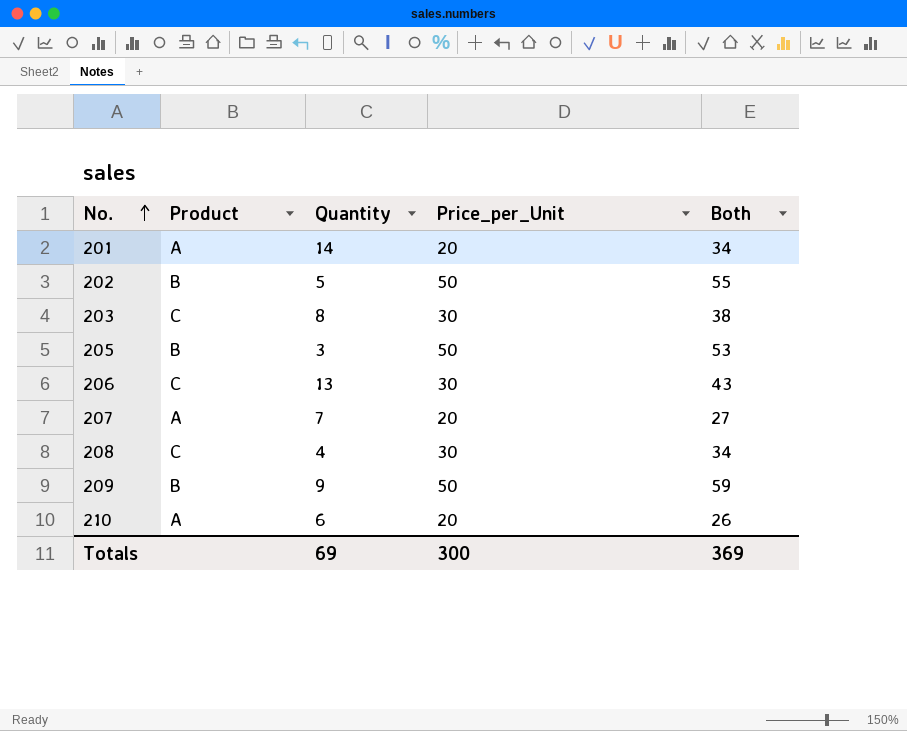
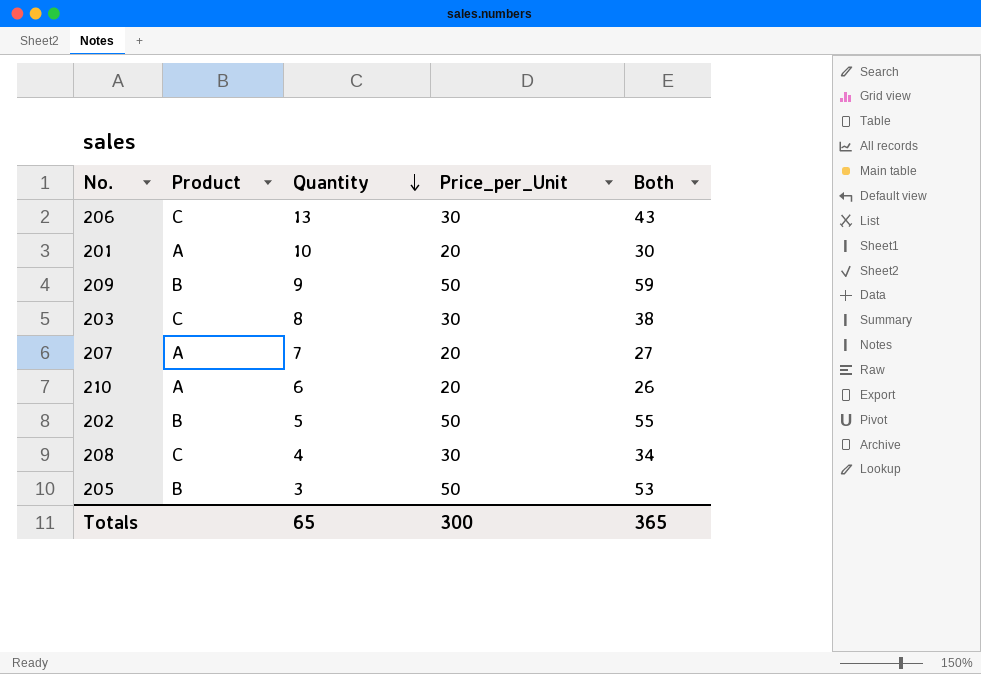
row order: No. ascending -> Quantity descending
201 | Quantity: 14 -> 10
201 | Both: 34 -> 30
Totals | Quantity: 69 -> 65
Totals | Both: 369 -> 365

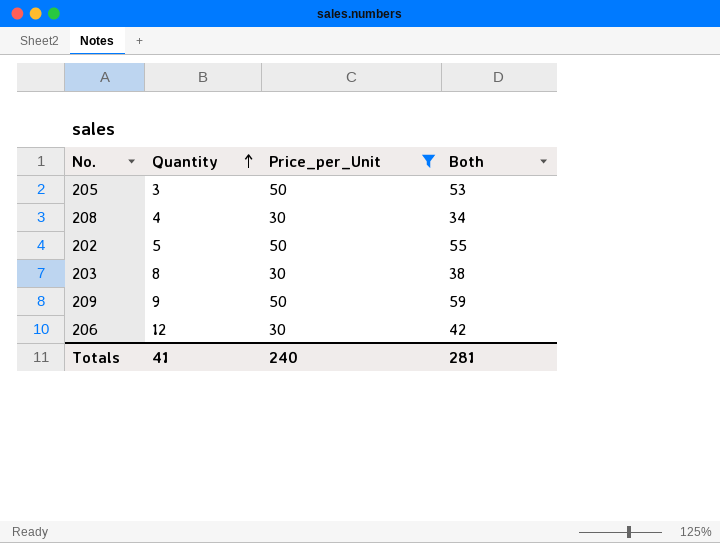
filter: none -> Price_per_Unit != 20
row order: Quantity descending -> Quantity ascending
column Product | position: 2 -> none
206 | Quantity: 13 -> 12
206 | Both: 43 -> 42
Totals | Quantity: 65 -> 41
Totals | Price_per_Unit: 300 -> 240
Totals | Both: 365 -> 281

